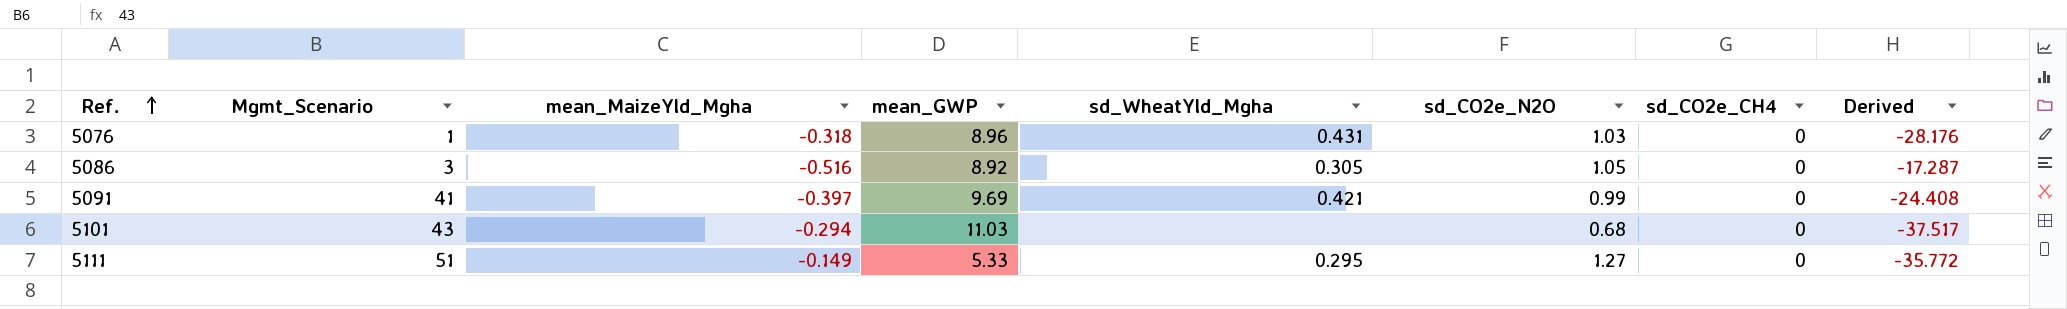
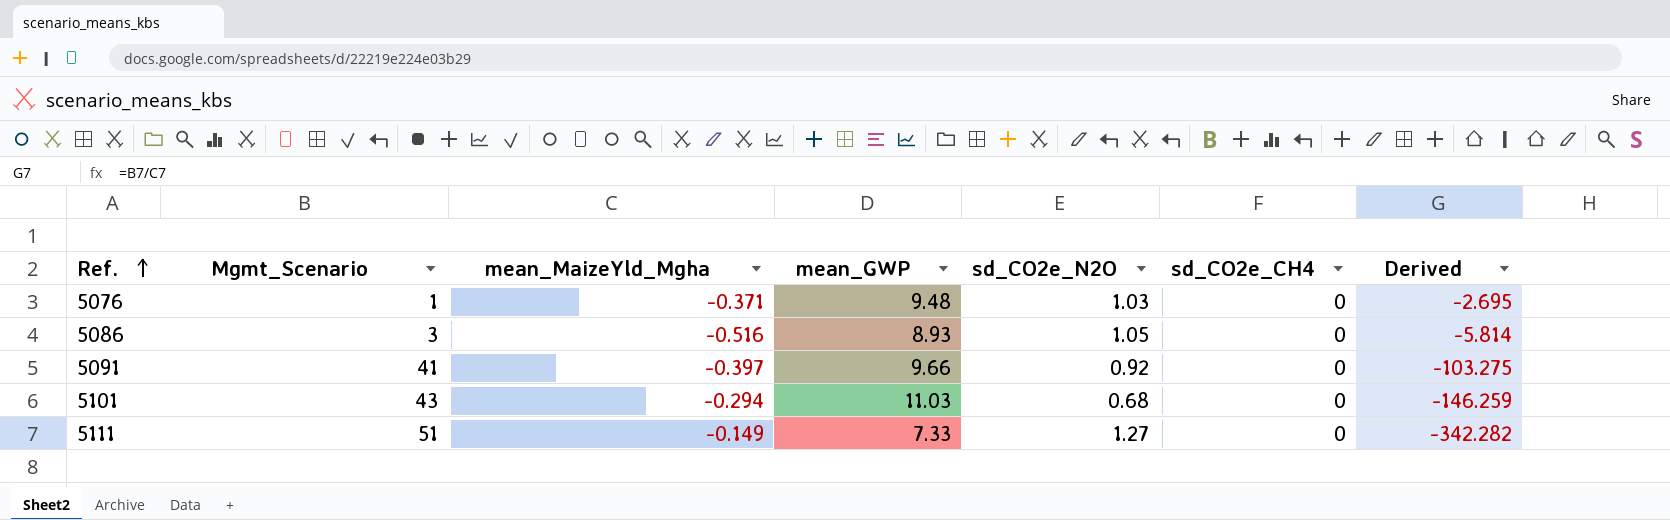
column sd_WheatYld_Mgha | position: 5 -> none
column Derived | formula: [mean_GWP] / [mean_MaizeYld_Mgha] -> [Mgmt_Scenario] / [mean_MaizeYld_Mgha]
5076 | mean_MaizeYld_Mgha: -0.318 -> -0.371
5076 | mean_GWP: 8.96 -> 9.48
5086 | mean_GWP: 8.92 -> 8.93
5091 | mean_GWP: 9.69 -> 9.66
5091 | sd_CO2e_N2O: 0.99 -> 0.92
5111 | mean_GWP: 5.33 -> 7.33

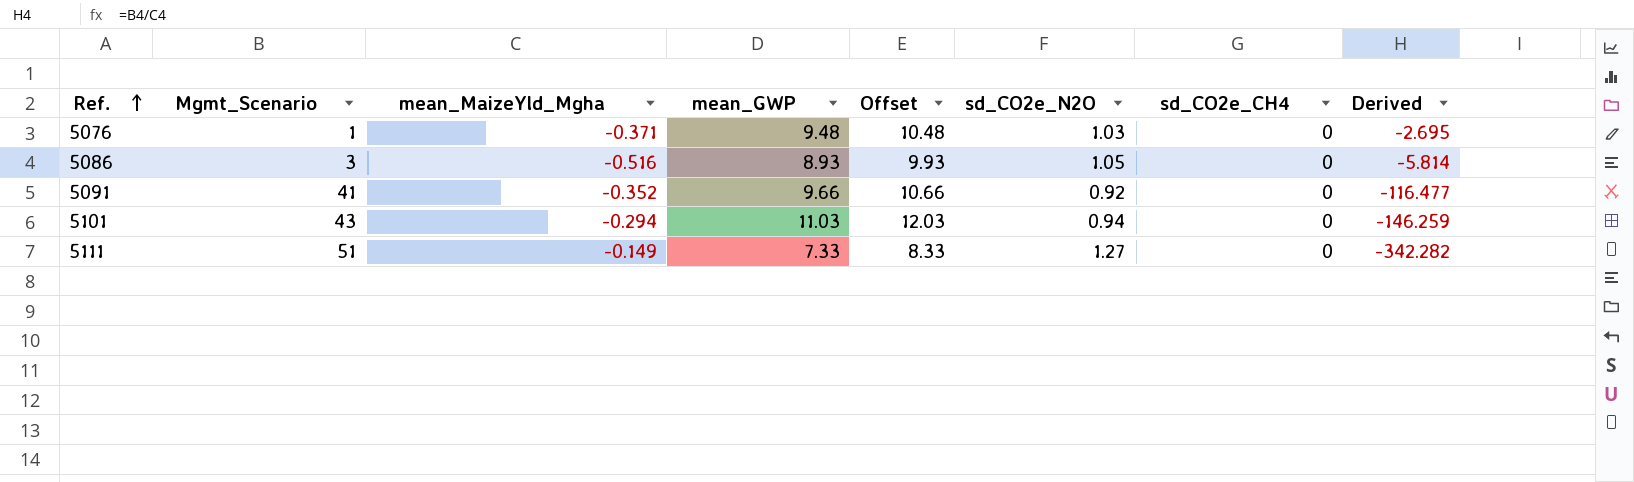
column Offset | formula: none -> [mean_GWP] + 1
5091 | mean_MaizeYld_Mgha: -0.397 -> -0.352
5091 | Derived: -103.275 -> -116.477
5101 | sd_CO2e_N2O: 0.68 -> 0.94

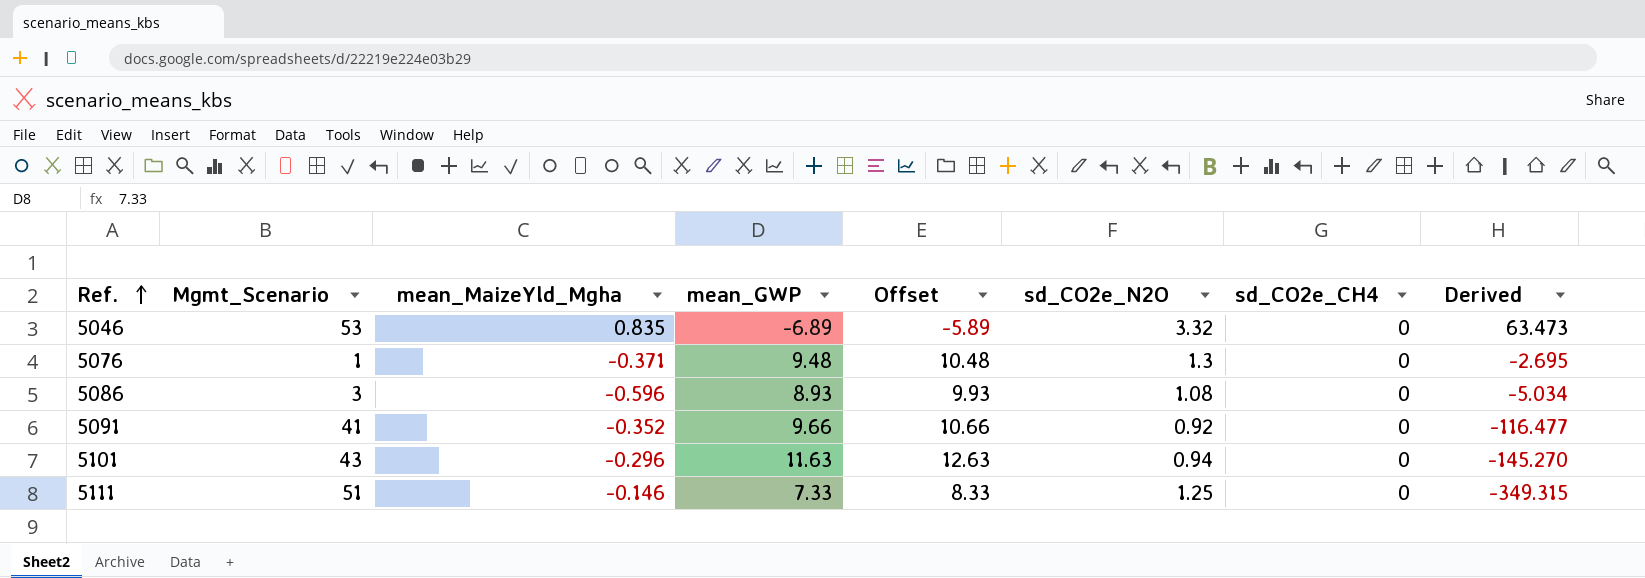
row 5046: none -> 53 | 0.835 | -6.89 | -5.89 | 3.32 | 0 | 63.473
5076 | sd_CO2e_N2O: 1.03 -> 1.3
5086 | mean_MaizeYld_Mgha: -0.516 -> -0.596
5086 | sd_CO2e_N2O: 1.05 -> 1.08
5086 | Derived: -5.814 -> -5.034
5101 | mean_MaizeYld_Mgha: -0.294 -> -0.296
5101 | mean_GWP: 11.03 -> 11.63
5101 | Offset: 12.03 -> 12.63
5101 | Derived: -146.259 -> -145.270
5111 | mean_MaizeYld_Mgha: -0.149 -> -0.146
5111 | sd_CO2e_N2O: 1.27 -> 1.25
5111 | Derived: -342.282 -> -349.315

